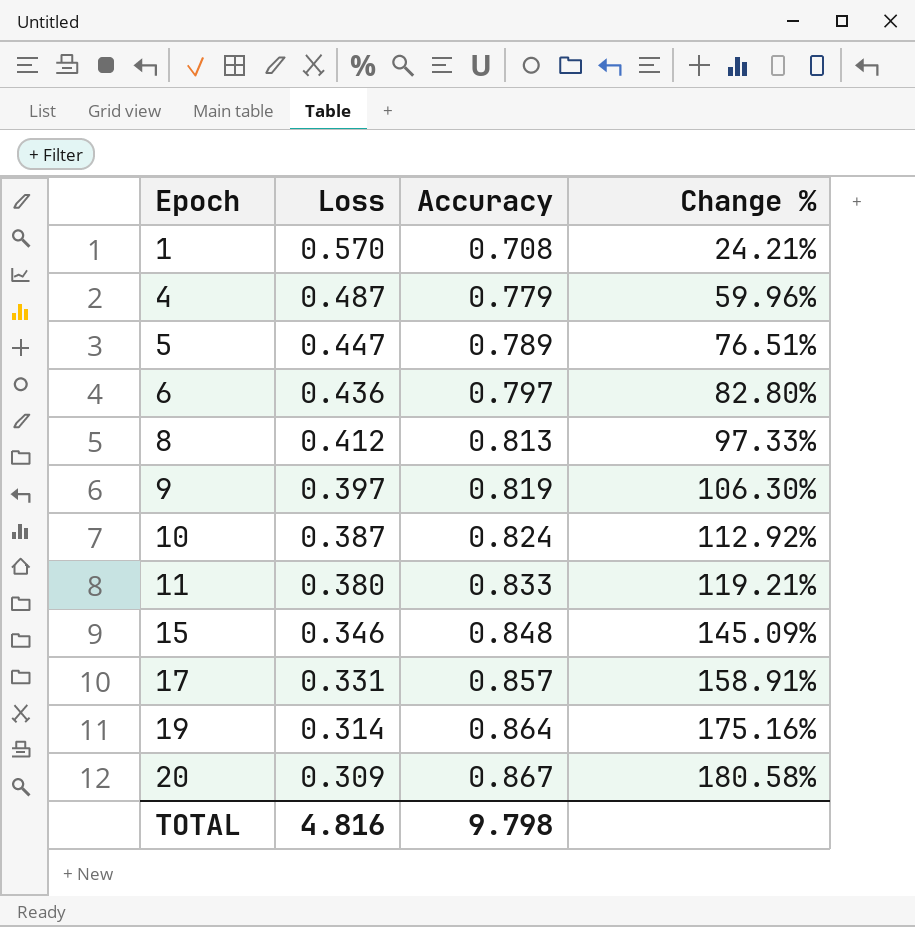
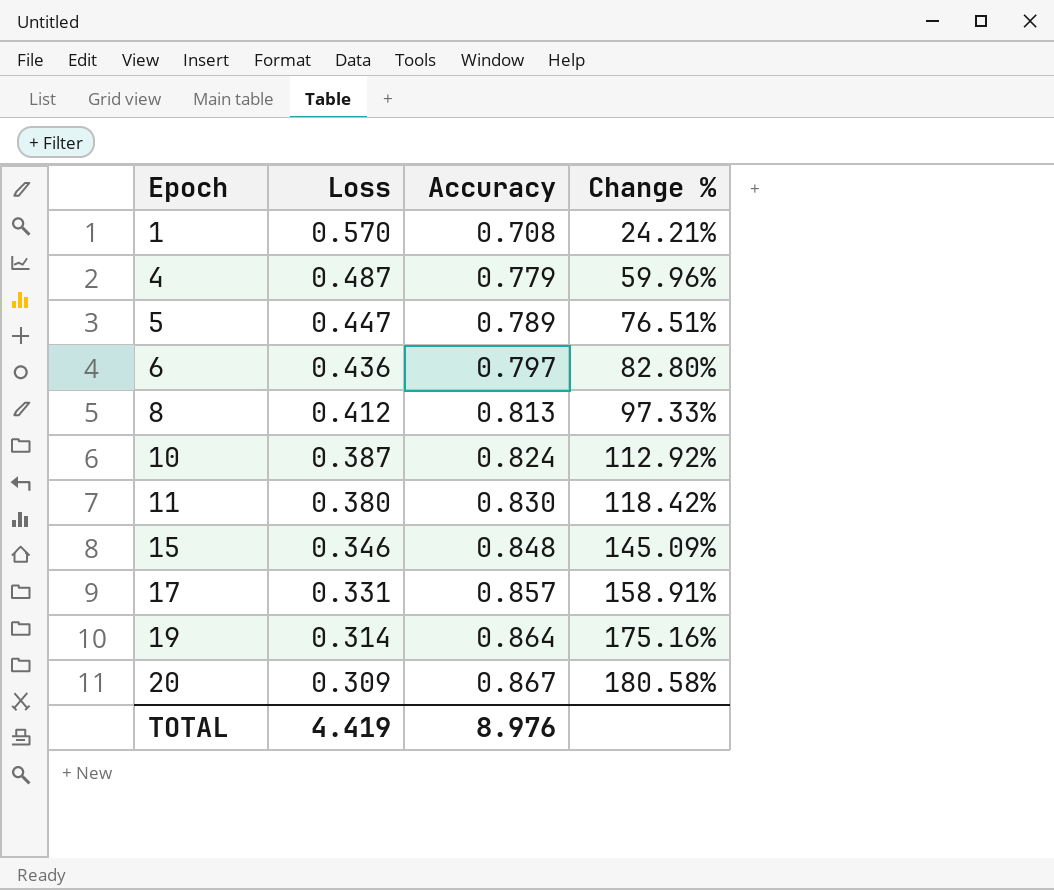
row 9: 0.397 | 0.819 | 106.30% -> none
11 | Accuracy: 0.833 -> 0.830
11 | Change %: 119.21% -> 118.42%
TOTAL | Loss: 4.816 -> 4.419
TOTAL | Accuracy: 9.798 -> 8.976

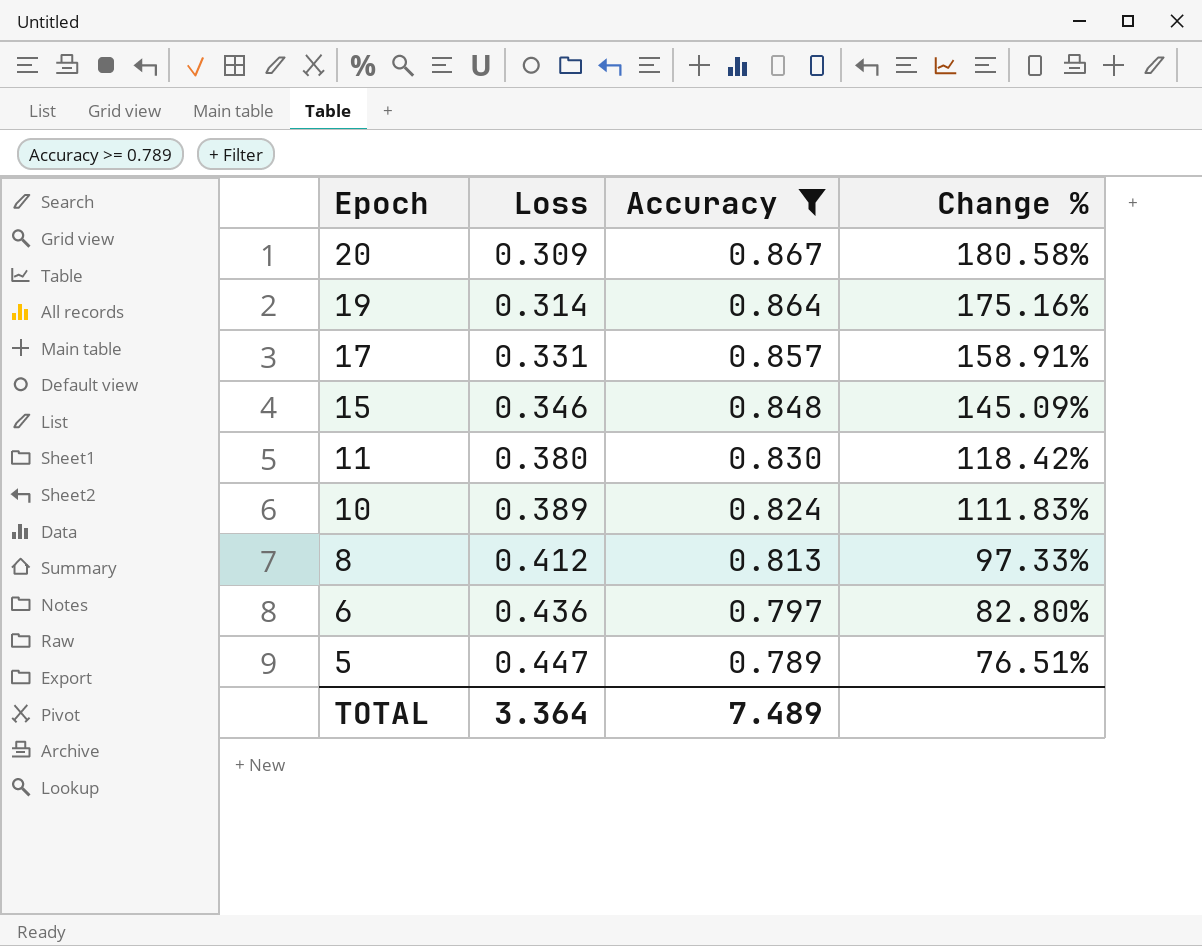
filter: none -> Accuracy >= 0.789
row order: Epoch ascending -> Epoch descending
10 | Loss: 0.387 -> 0.389
10 | Change %: 112.92% -> 111.83%
TOTAL | Loss: 4.419 -> 3.364
TOTAL | Accuracy: 8.976 -> 7.489

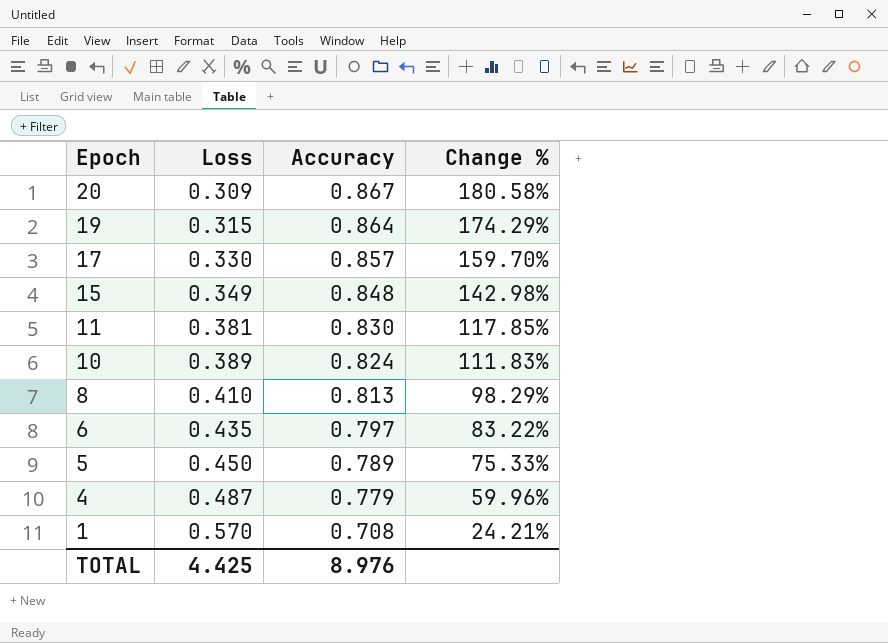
filter: Accuracy >= 0.789 -> none
19 | Loss: 0.314 -> 0.315
19 | Change %: 175.16% -> 174.29%
17 | Loss: 0.331 -> 0.330
17 | Change %: 158.91% -> 159.70%
15 | Loss: 0.346 -> 0.349
15 | Change %: 145.09% -> 142.98%
11 | Loss: 0.380 -> 0.381
11 | Change %: 118.42% -> 117.85%
8 | Loss: 0.412 -> 0.410
8 | Change %: 97.33% -> 98.29%
6 | Loss: 0.436 -> 0.435
6 | Change %: 82.80% -> 83.22%
5 | Loss: 0.447 -> 0.450
5 | Change %: 76.51% -> 75.33%
TOTAL | Loss: 3.364 -> 4.425
TOTAL | Accuracy: 7.489 -> 8.976

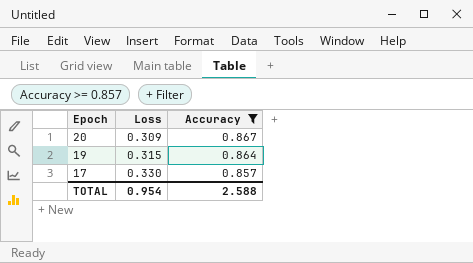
filter: none -> Accuracy >= 0.857
column Change % | formula: ([Accuracy] - [Loss]) / [Loss] -> none
TOTAL | Loss: 4.425 -> 0.954
TOTAL | Accuracy: 8.976 -> 2.588

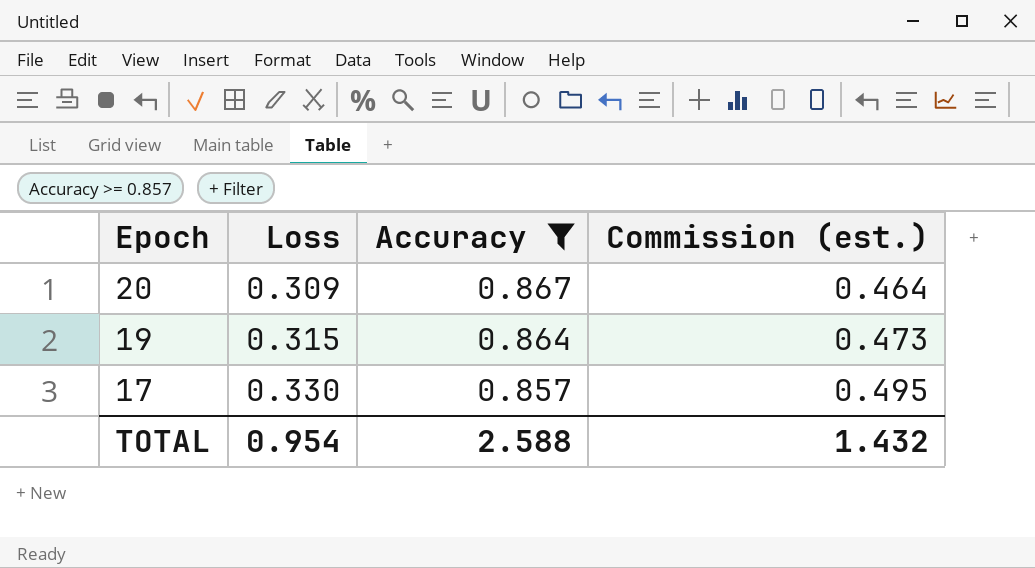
column Commission (est.) | formula: none -> [Loss] * 1.5

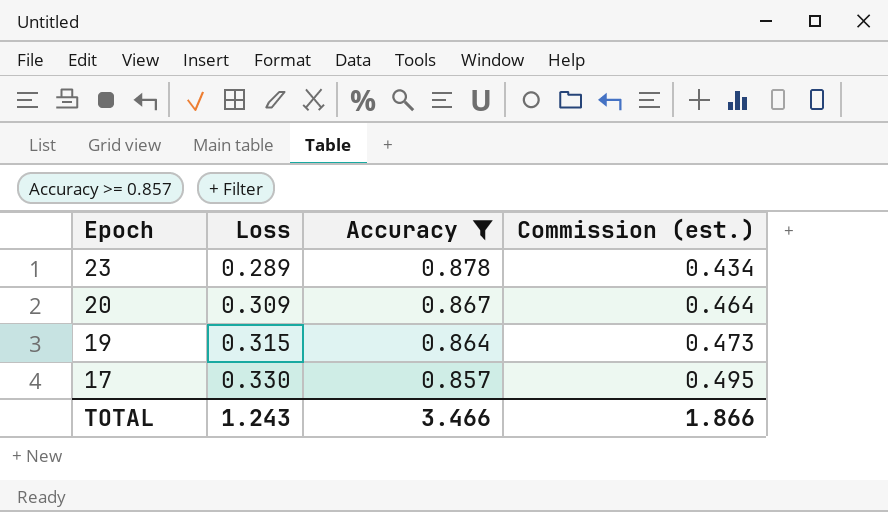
row 23: none -> 0.289 | 0.878 | 0.434
TOTAL | Loss: 0.954 -> 1.243
TOTAL | Accuracy: 2.588 -> 3.466
TOTAL | Commission (est.): 1.432 -> 1.866

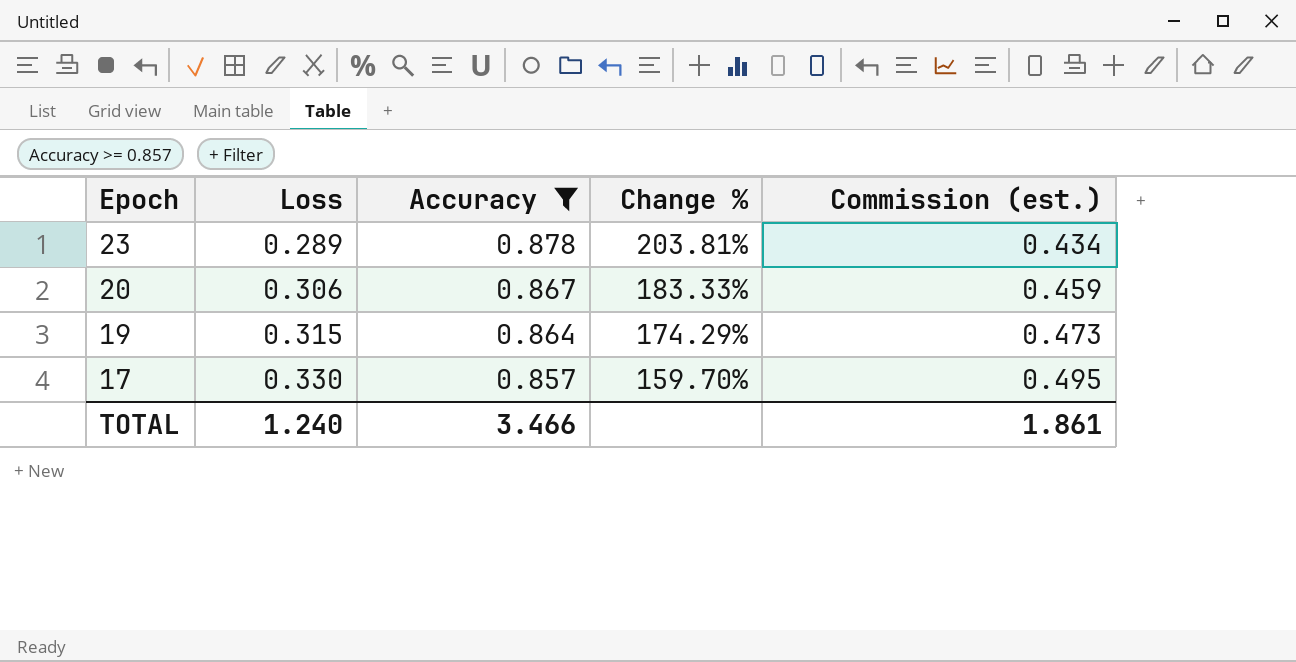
column Change % | formula: none -> ([Accuracy] - [Loss]) / [Loss]
20 | Loss: 0.309 -> 0.306
20 | Commission (est.): 0.464 -> 0.459
TOTAL | Loss: 1.243 -> 1.240
TOTAL | Commission (est.): 1.866 -> 1.861

